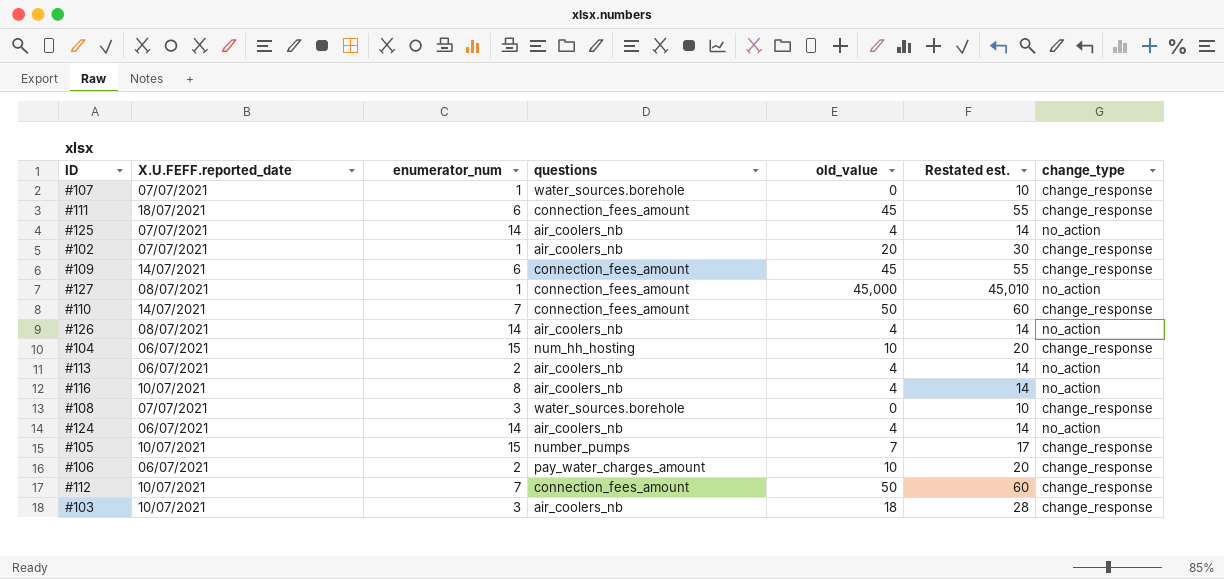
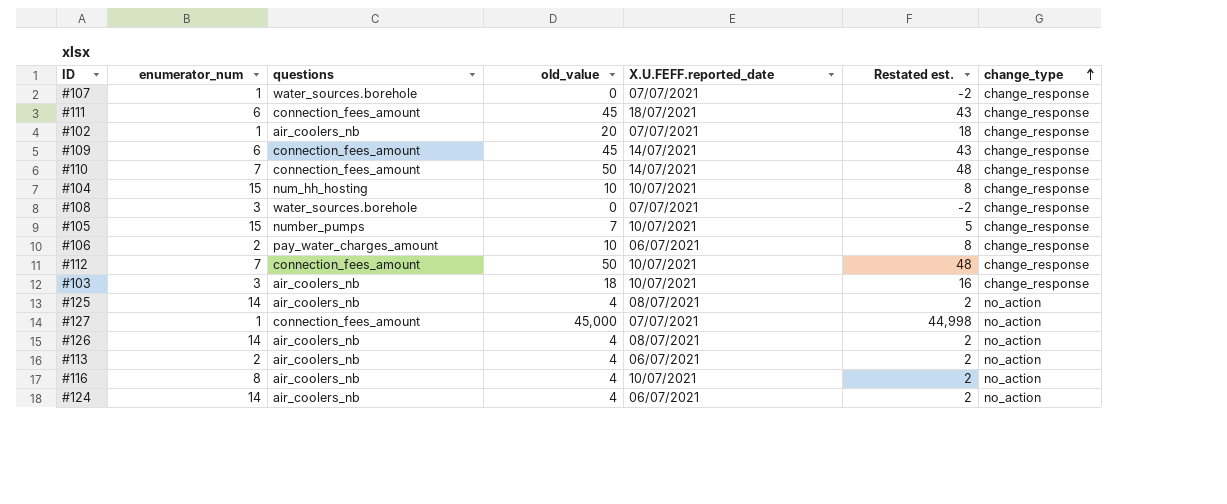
row order: none -> change_type ascending
column X.U.FEFF.reported_date | position: 2 -> 5
column Restated est. | formula: [old_value] + 10 -> [old_value] - 2
#104 | X.U.FEFF.reported_date: 06/07/2021 -> 10/07/2021
#125 | X.U.FEFF.reported_date: 07/07/2021 -> 08/07/2021
#127 | X.U.FEFF.reported_date: 08/07/2021 -> 07/07/2021

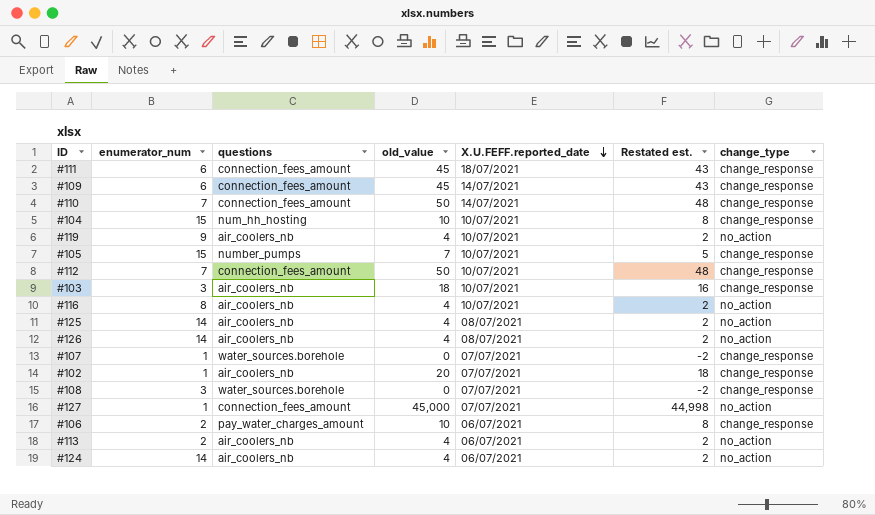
row order: change_type ascending -> X.U.FEFF.reported_date descending
row #119: none -> 9 | air_coolers_nb | 4 | 10/07/2021 | 2 | no_action

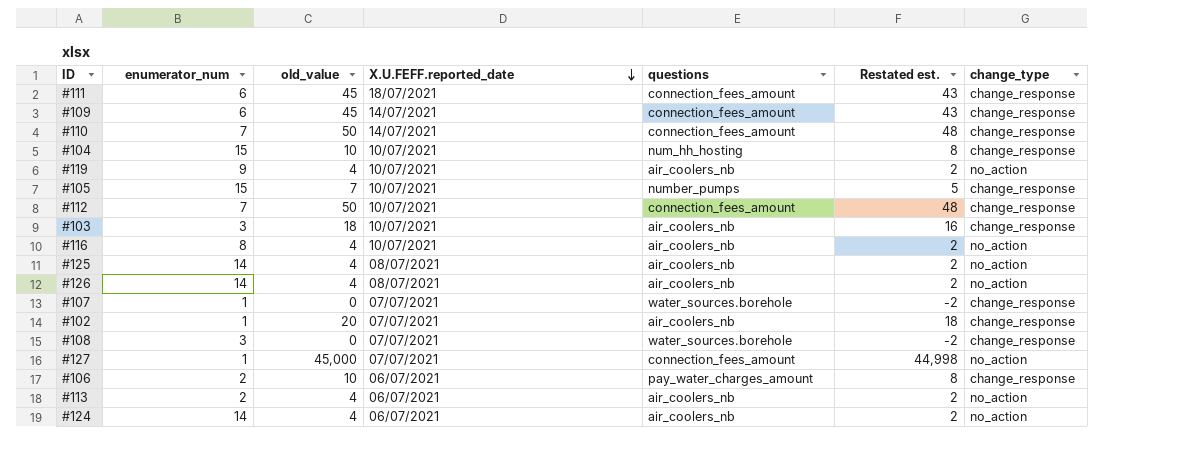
column questions | position: 3 -> 5

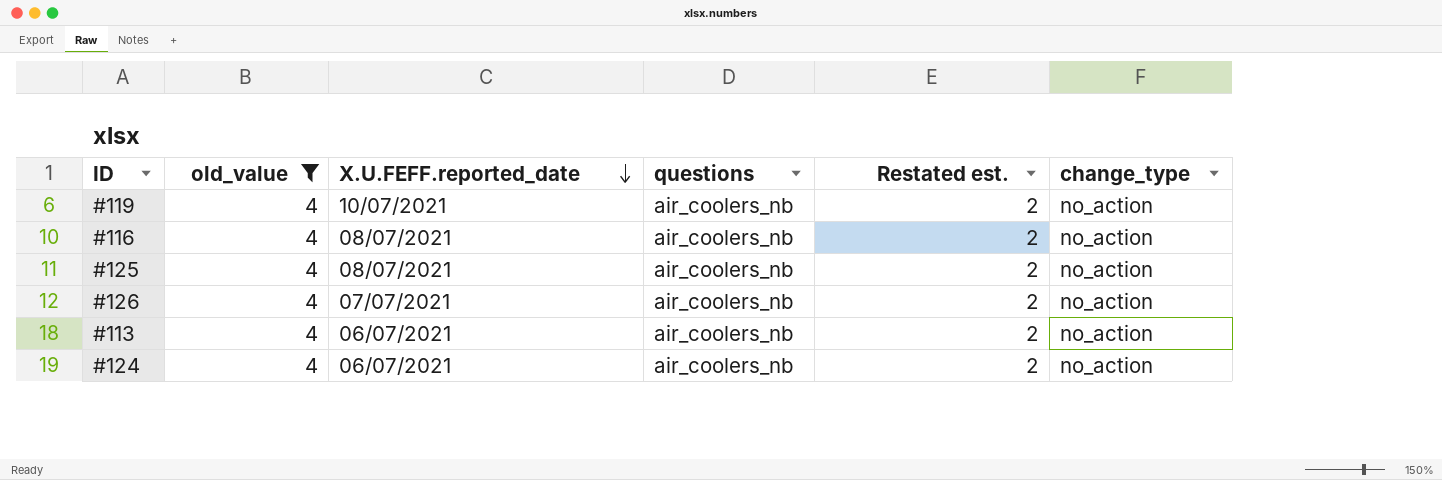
filter: none -> old_value = 4
column enumerator_num | position: 2 -> none
#116 | X.U.FEFF.reported_date: 10/07/2021 -> 08/07/2021
#126 | X.U.FEFF.reported_date: 08/07/2021 -> 07/07/2021

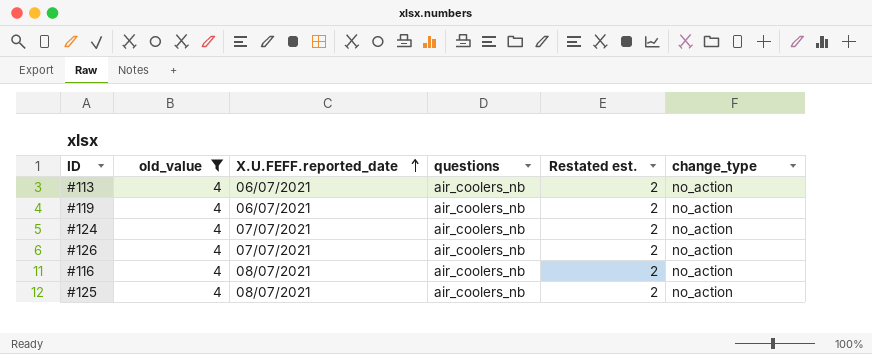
row order: X.U.FEFF.reported_date descending -> X.U.FEFF.reported_date ascending
#119 | X.U.FEFF.reported_date: 10/07/2021 -> 06/07/2021
#124 | X.U.FEFF.reported_date: 06/07/2021 -> 07/07/2021

